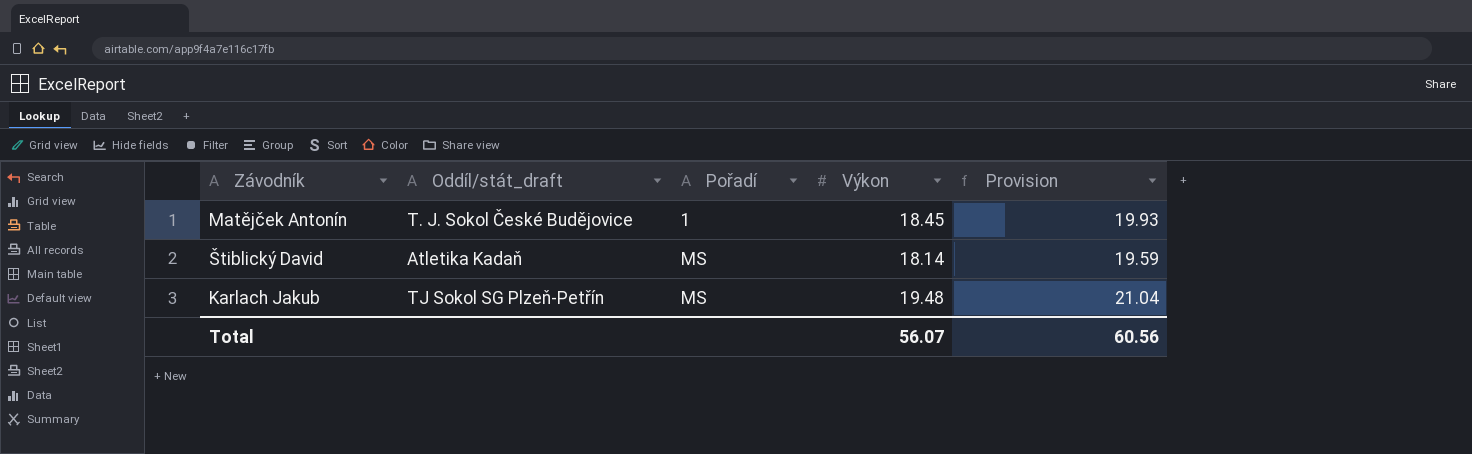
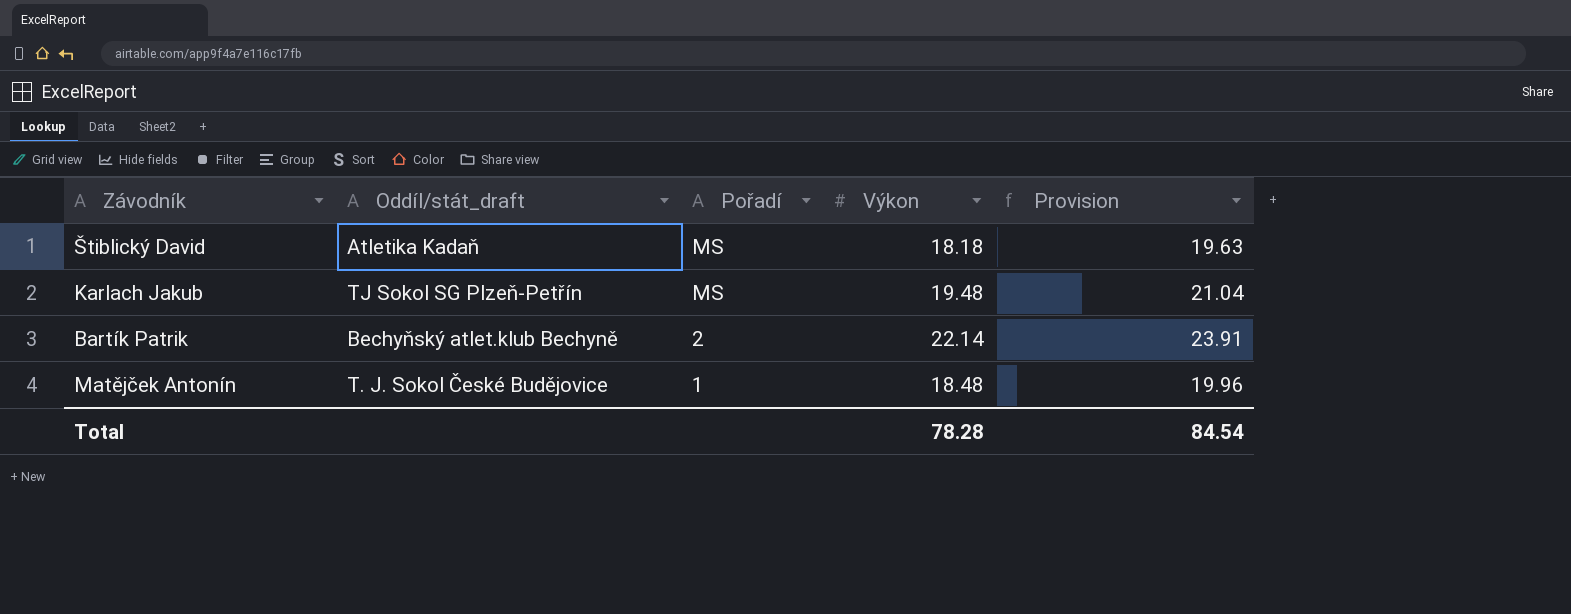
row order: Pořadí ascending -> Pořadí descending
Štiblický David | Výkon: 18.14 -> 18.18
Štiblický David | Provision: 19.59 -> 19.63
row Bartík Patrik: none -> Bechyňský atlet.klub Bechyně | 2 | 22.14 | 23.91
Matějček Antonín | Výkon: 18.45 -> 18.48
Matějček Antonín | Provision: 19.93 -> 19.96
Total | Výkon: 56.07 -> 78.28
Total | Provision: 60.56 -> 84.54

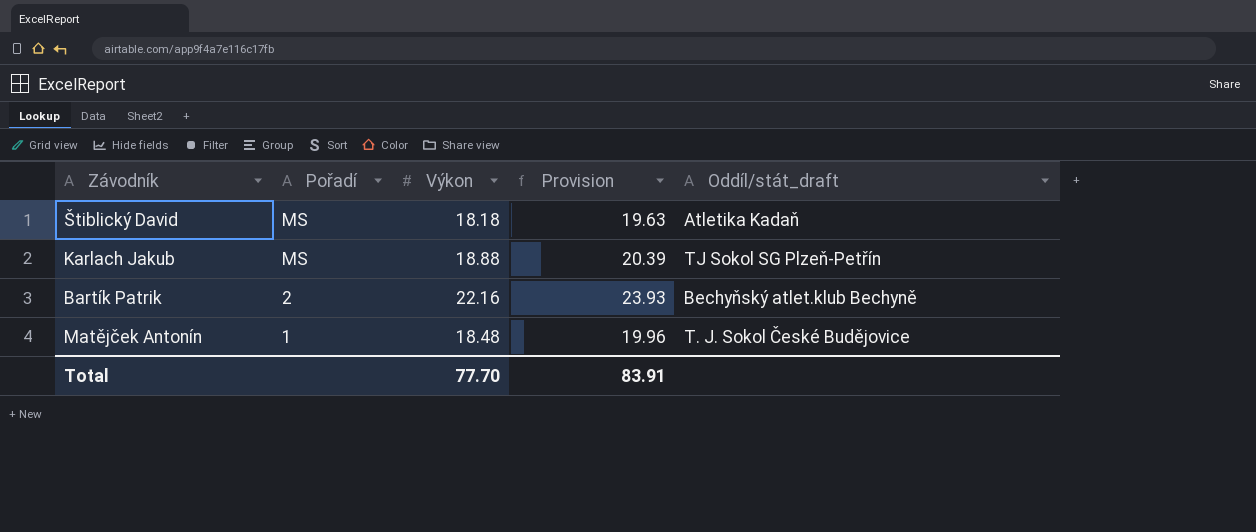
column Oddíl/stát_draft | position: 2 -> 5
Karlach Jakub | Výkon: 19.48 -> 18.88
Karlach Jakub | Provision: 21.04 -> 20.39
Bartík Patrik | Výkon: 22.14 -> 22.16
Bartík Patrik | Provision: 23.91 -> 23.93
Total | Výkon: 78.28 -> 77.70
Total | Provision: 84.54 -> 83.91

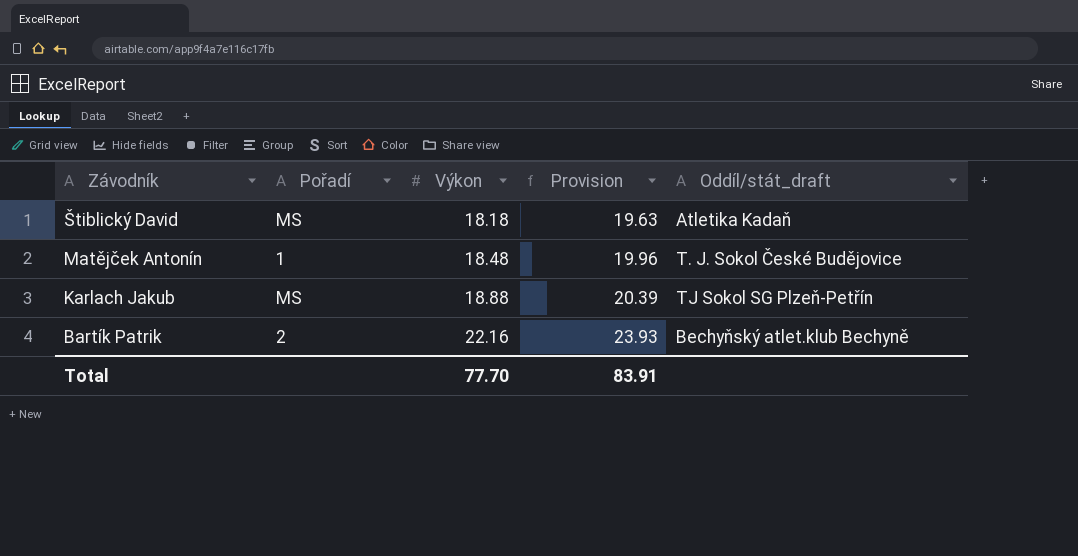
row order: Pořadí descending -> Závodník descending

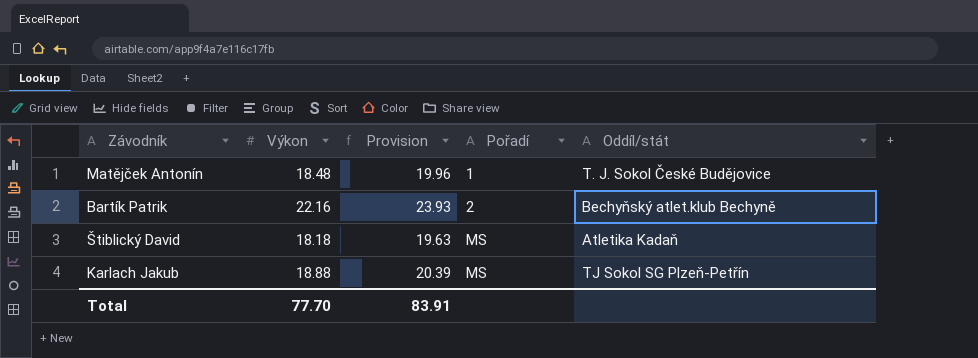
row order: Závodník descending -> Pořadí ascending
column Pořadí | position: 2 -> 4
column name: Oddíl/stát_draft -> Oddíl/stát

